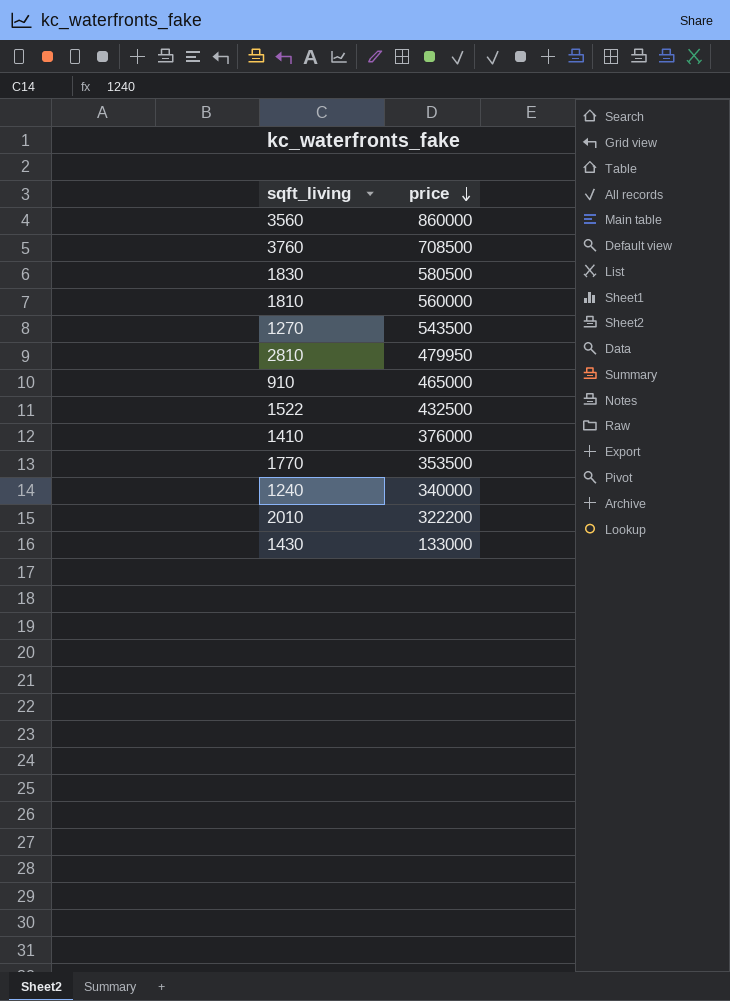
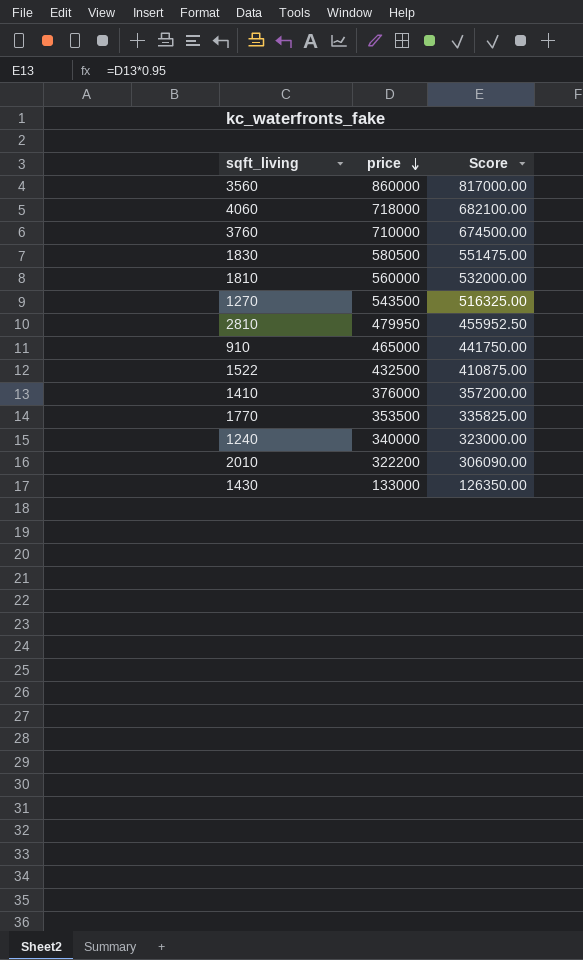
column Score | formula: none -> [price] * 0.95
row 4060: none -> 718000 | 682100.00
3760 | price: 708500 -> 710000

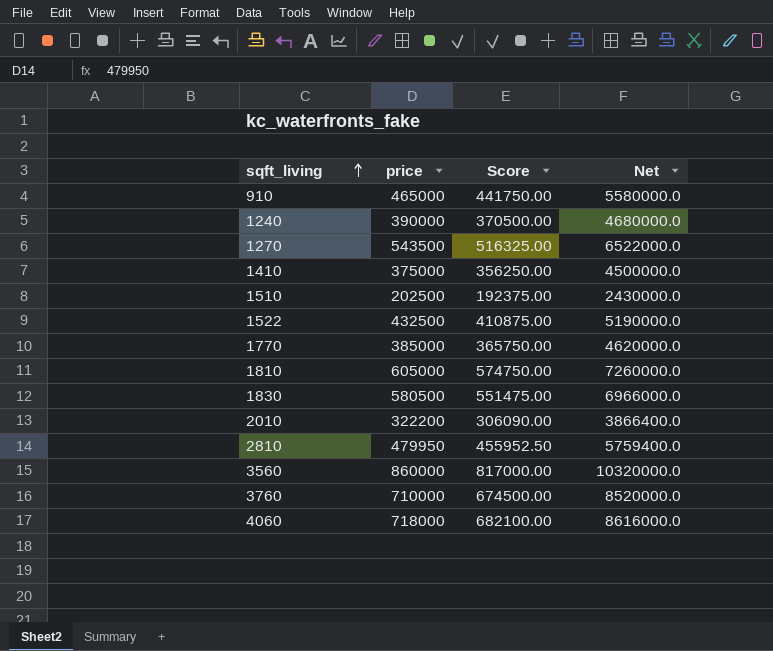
row order: price descending -> sqft_living ascending
column Net | formula: none -> [price] * 12
row 1430: 133000 | 126350.00 -> none
1240 | price: 340000 -> 390000
1240 | Score: 323000.00 -> 370500.00
1410 | price: 376000 -> 375000
1410 | Score: 357200.00 -> 356250.00
row 1510: none -> 202500 | 192375.00 | 2430000.0
1770 | price: 353500 -> 385000
1770 | Score: 335825.00 -> 365750.00
1810 | price: 560000 -> 605000
1810 | Score: 532000.00 -> 574750.00

